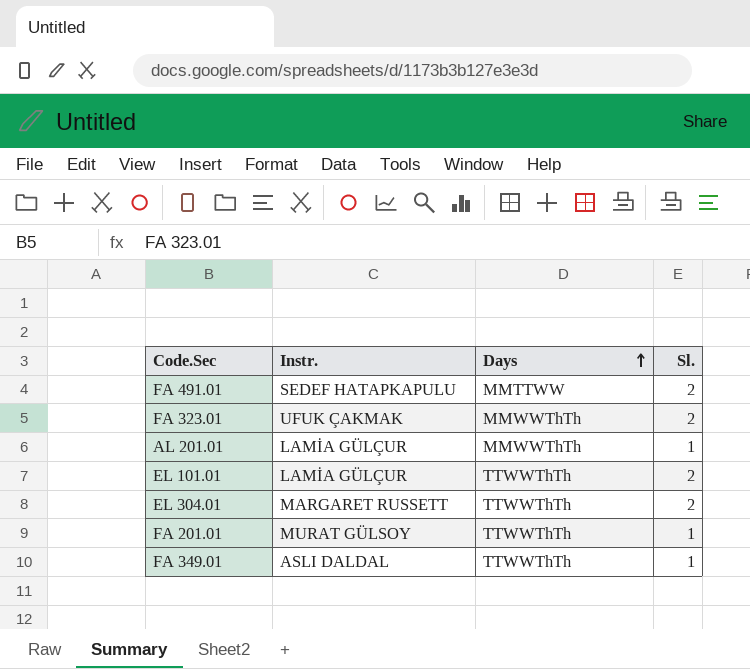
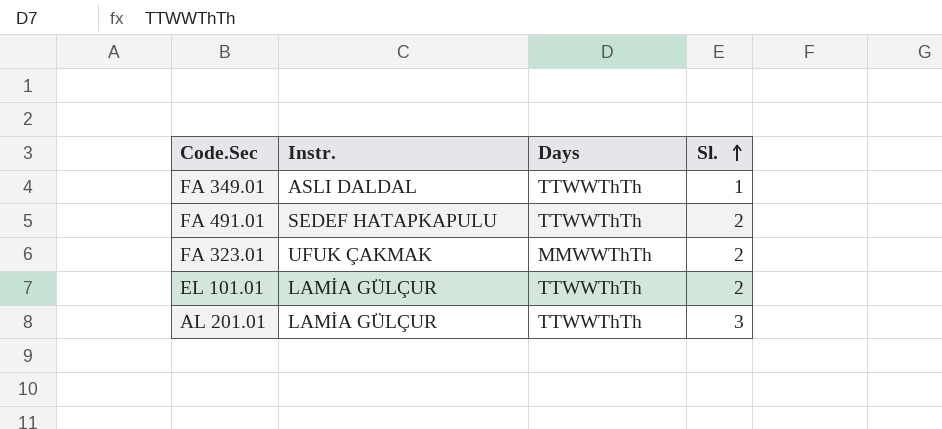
row order: Days ascending -> Sl. ascending
row EL 304.01: MARGARET RUSSETT | TTWWThTh | 2 -> none
row FA 201.01: MURAT GÜLSOY | TTWWThTh | 1 -> none
FA 491.01 | Days: MMTTWW -> TTWWThTh
AL 201.01 | Days: MMWWThTh -> TTWWThTh
AL 201.01 | Sl.: 1 -> 3

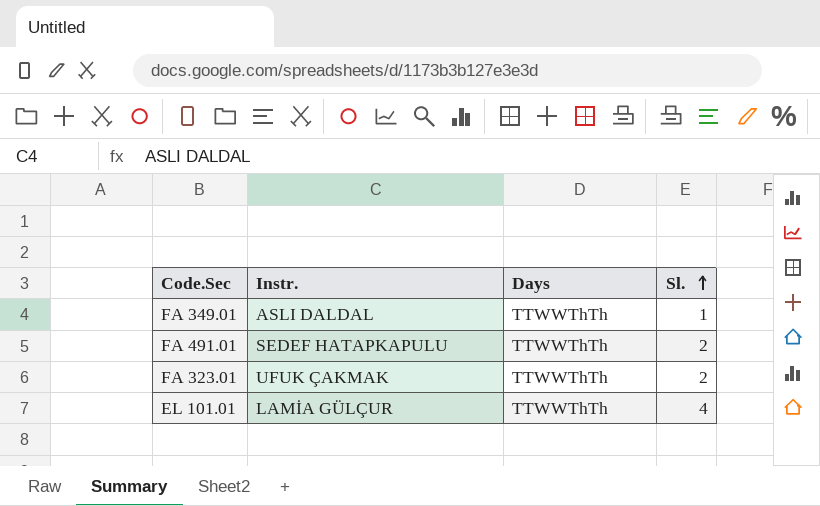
row AL 201.01: LAMİA GÜLÇUR | TTWWThTh | 3 -> none
FA 323.01 | Days: MMWWThTh -> TTWWThTh
EL 101.01 | Sl.: 2 -> 4

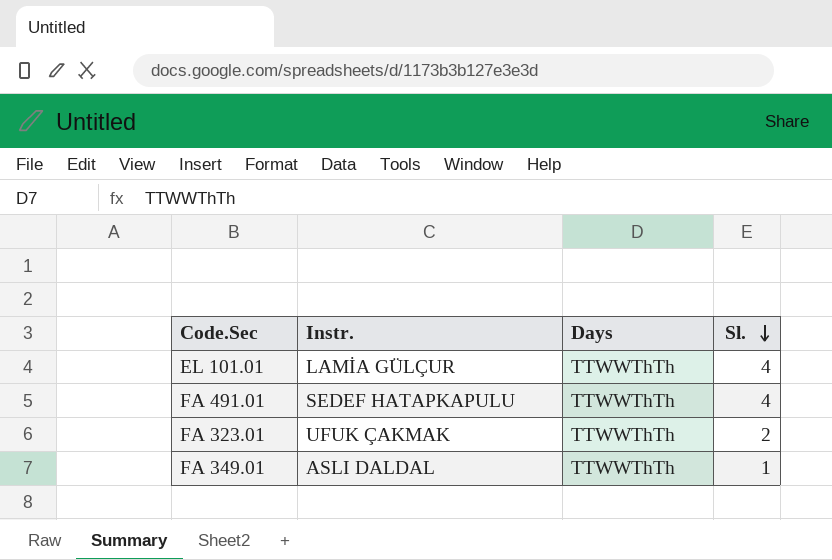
row order: Sl. ascending -> Sl. descending
FA 491.01 | Sl.: 2 -> 4

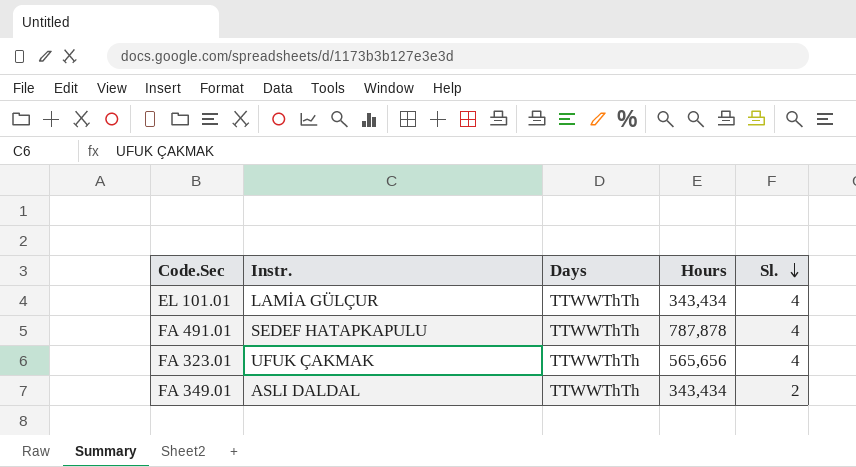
column Hours | position: none -> 4
FA 323.01 | Sl.: 2 -> 4
FA 349.01 | Sl.: 1 -> 2

